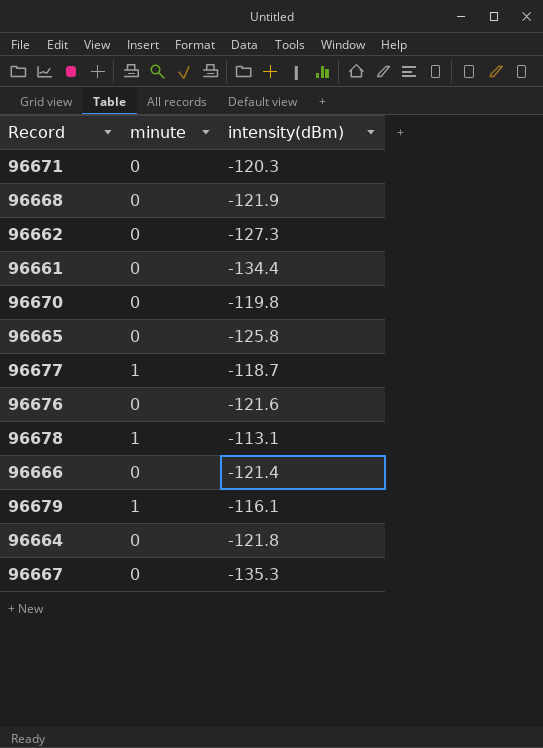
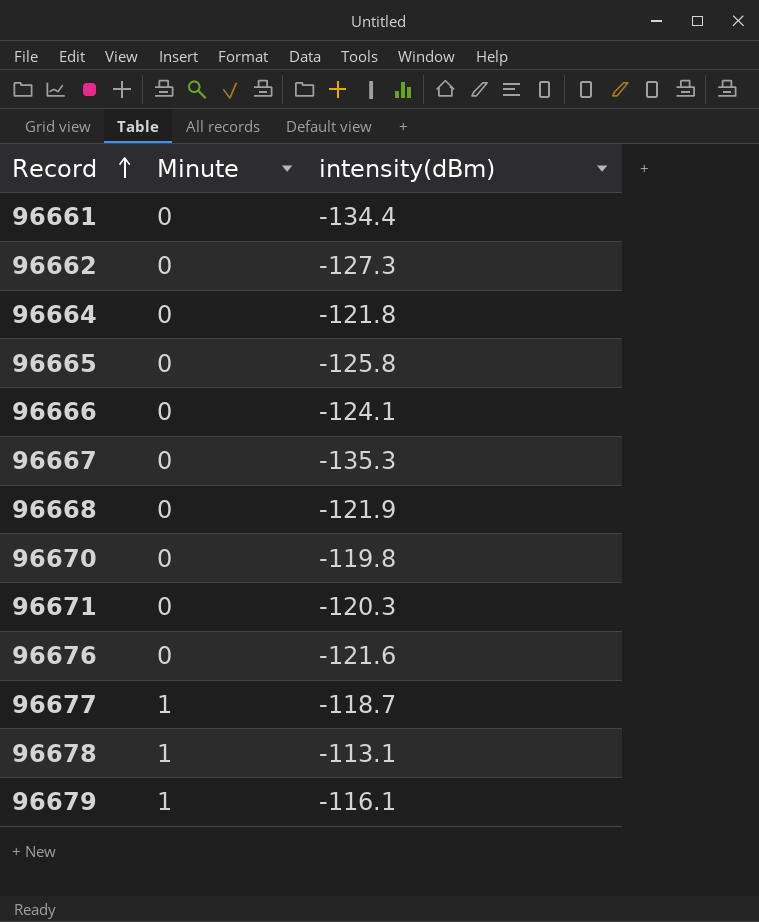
row order: none -> Record ascending
column name: minute -> Minute
96666 | intensity(dBm): -121.4 -> -124.1

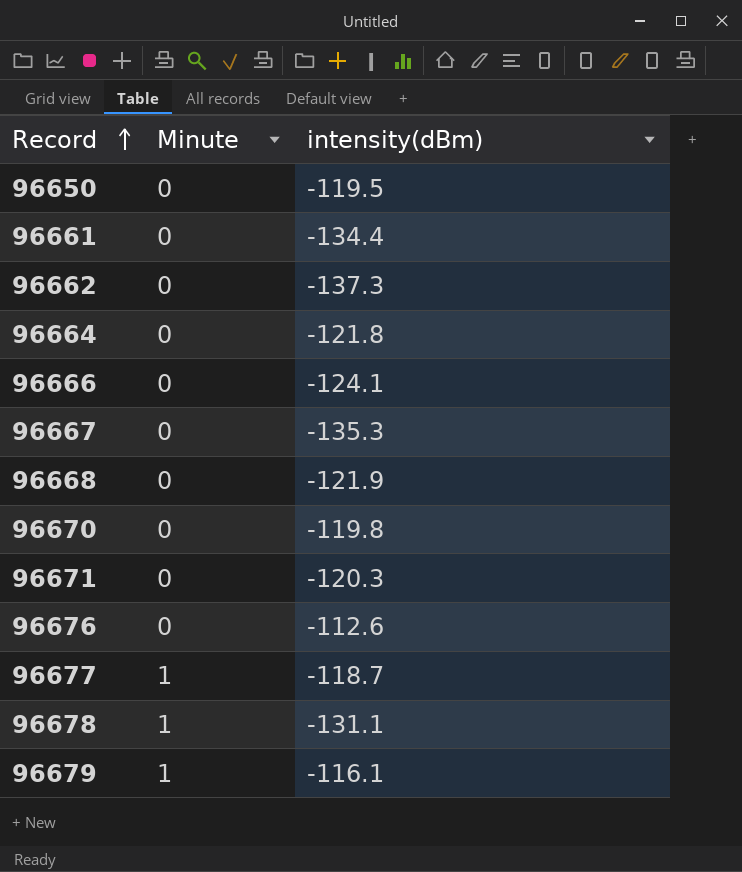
row 96665: 0 | -125.8 -> none
row 96650: none -> 0 | -119.5
96662 | intensity(dBm): -127.3 -> -137.3
96676 | intensity(dBm): -121.6 -> -112.6
96678 | intensity(dBm): -113.1 -> -131.1

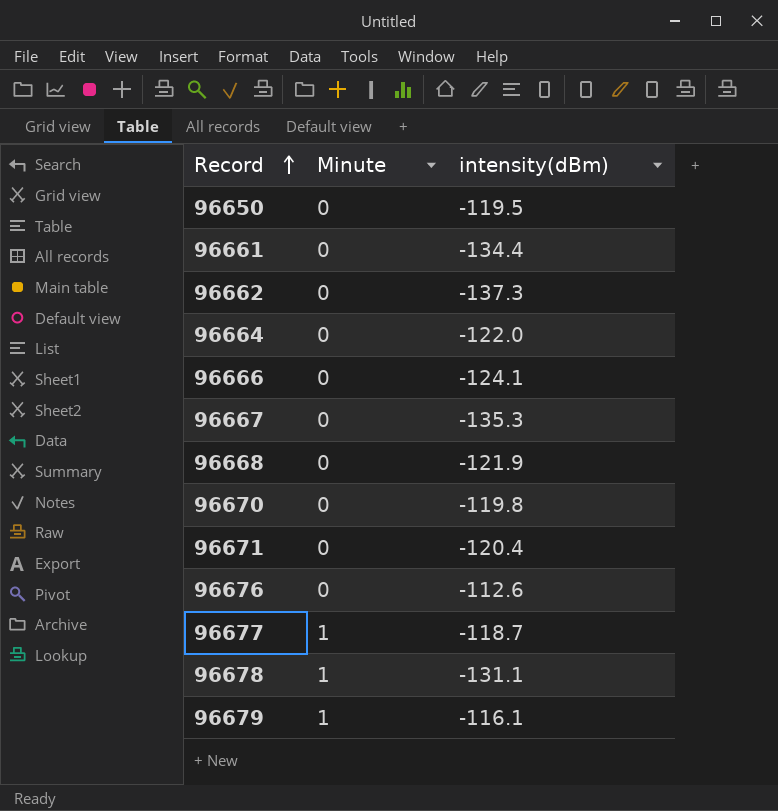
96664 | intensity(dBm): -121.8 -> -122.0
96671 | intensity(dBm): -120.3 -> -120.4

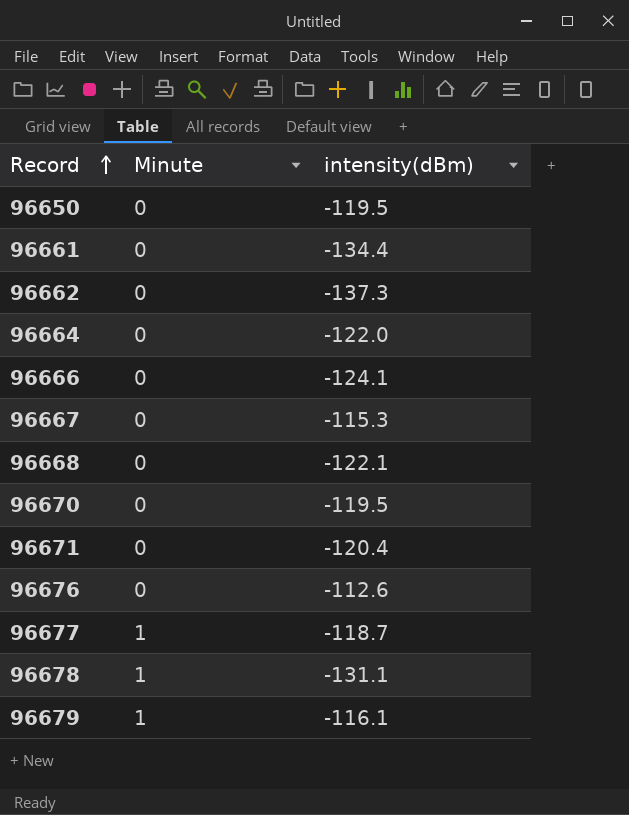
96667 | intensity(dBm): -135.3 -> -115.3
96668 | intensity(dBm): -121.9 -> -122.1
96670 | intensity(dBm): -119.8 -> -119.5

